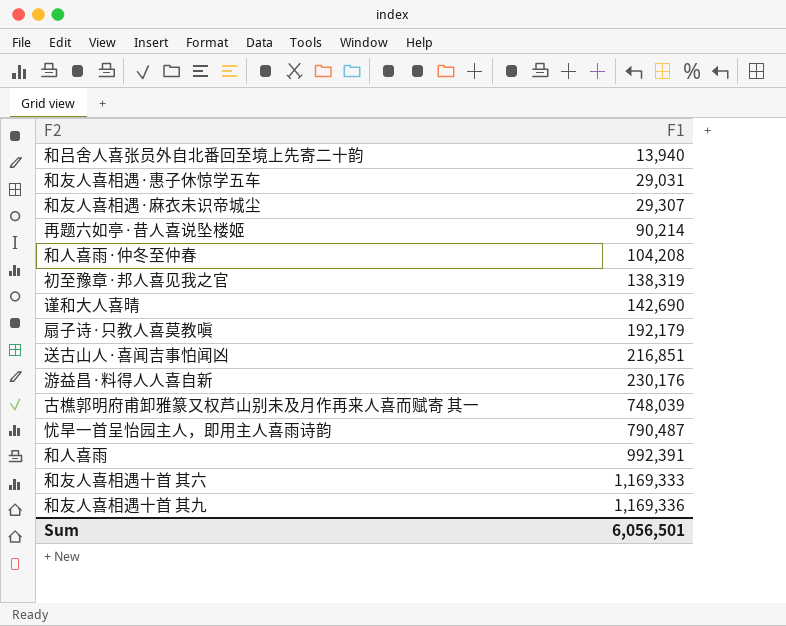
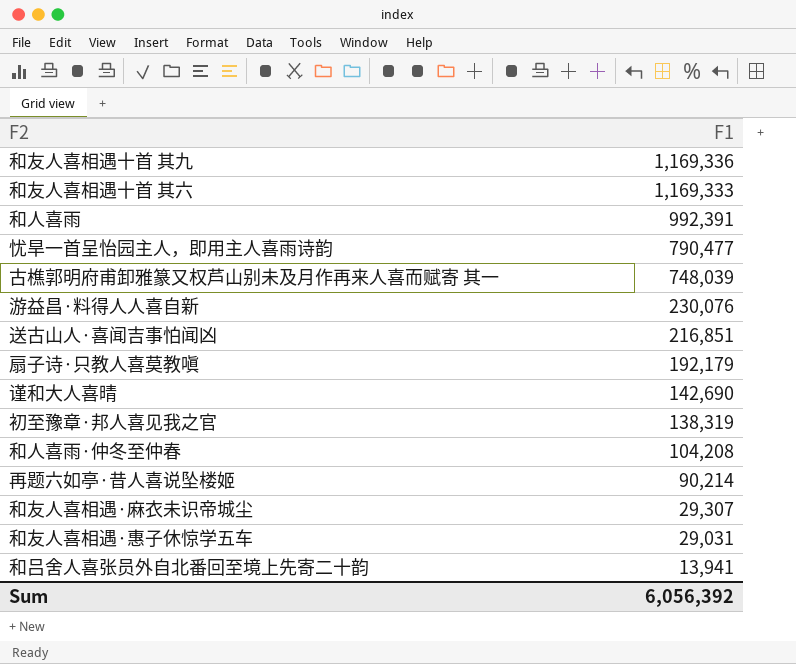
row order: F1 ascending -> F1 descending
忧旱一首呈怡园主人，即用主人喜雨诗韵 | F1: 790,487 -> 790,477
游益昌·料得人人喜自新 | F1: 230,176 -> 230,076
和吕舍人喜张员外自北番回至境上先寄二十韵 | F1: 13,940 -> 13,941
Sum | F1: 6,056,501 -> 6,056,392

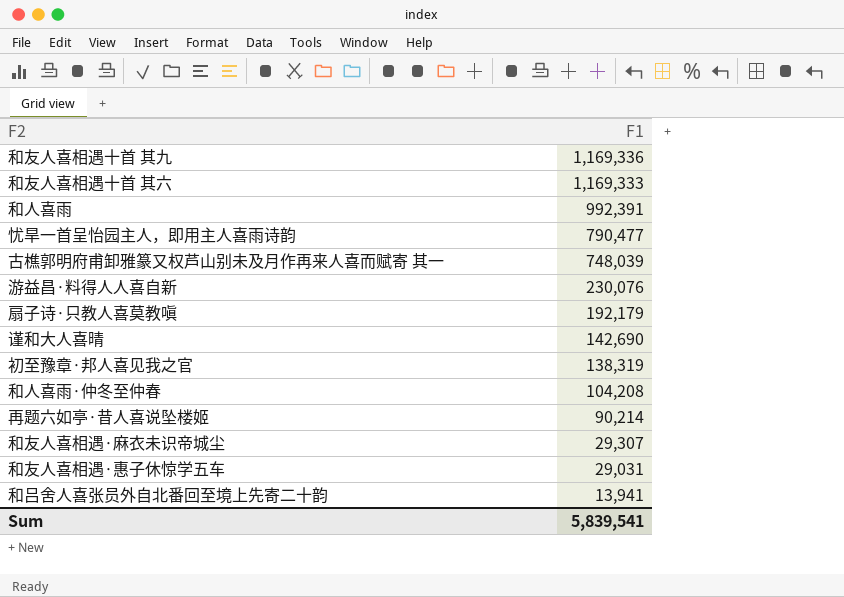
row 送古山人·喜闻吉事怕闻凶: 216,851 -> none
Sum | F1: 6,056,392 -> 5,839,541

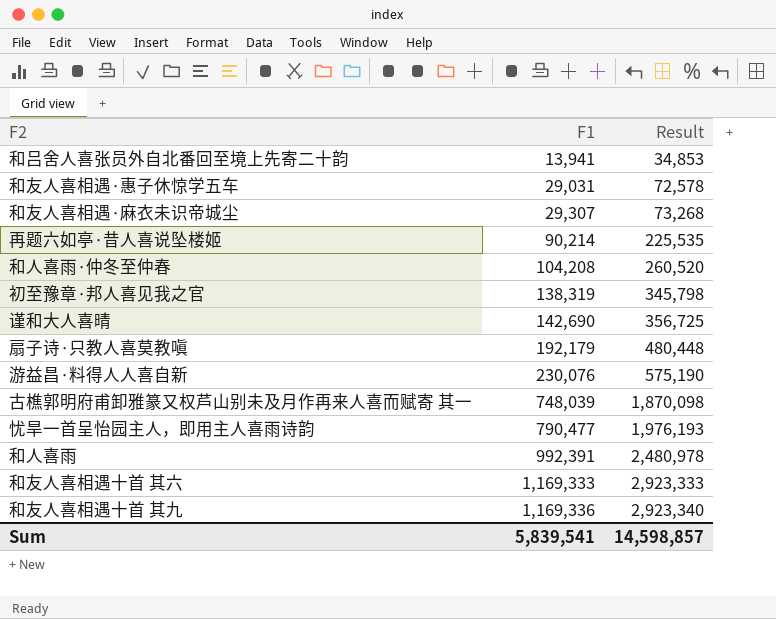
row order: F1 descending -> F1 ascending
column Result | formula: none -> [F1] * 2.5

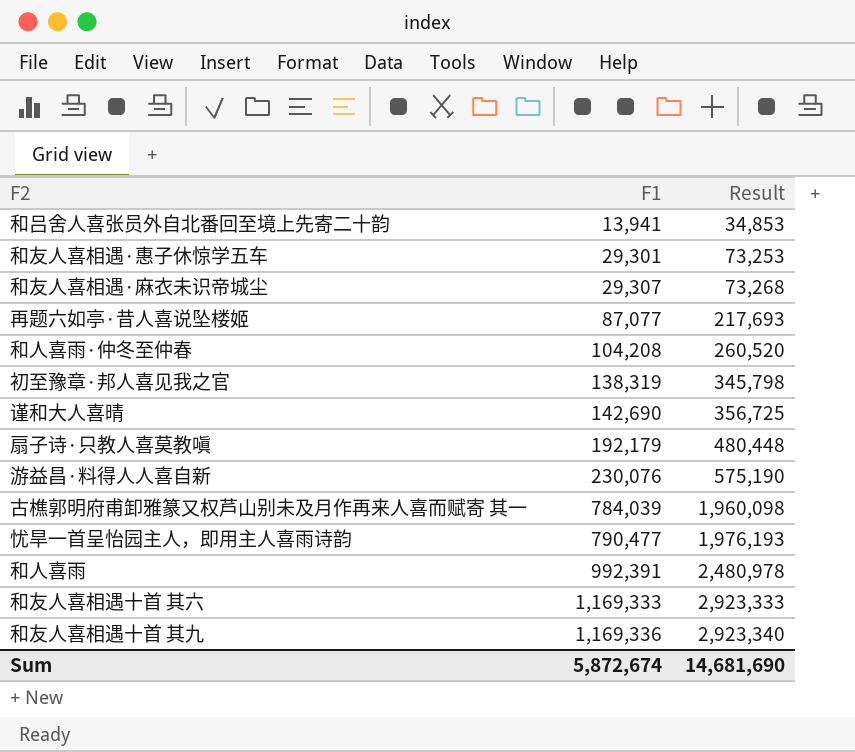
和友人喜相遇·惠子休惊学五车 | F1: 29,031 -> 29,301
和友人喜相遇·惠子休惊学五车 | Result: 72,578 -> 73,253
再题六如亭·昔人喜说坠楼姬 | F1: 90,214 -> 87,077
再题六如亭·昔人喜说坠楼姬 | Result: 225,535 -> 217,693
古樵郭明府甫卸雅篆又权芦山别未及月作再来人喜而赋寄 其一 | F1: 748,039 -> 784,039
古樵郭明府甫卸雅篆又权芦山别未及月作再来人喜而赋寄 其一 | Result: 1,870,098 -> 1,960,098
Sum | F1: 5,839,541 -> 5,872,674
Sum | Result: 14,598,857 -> 14,681,690

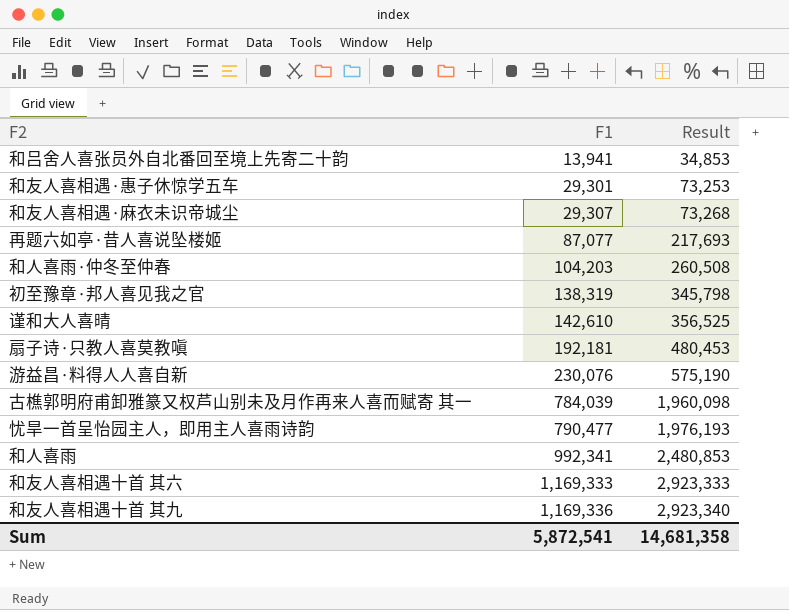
和人喜雨·仲冬至仲春 | F1: 104,208 -> 104,203
和人喜雨·仲冬至仲春 | Result: 260,520 -> 260,508
谨和大人喜晴 | F1: 142,690 -> 142,610
谨和大人喜晴 | Result: 356,725 -> 356,525
扇子诗·只教人喜莫教嗔 | F1: 192,179 -> 192,181
扇子诗·只教人喜莫教嗔 | Result: 480,448 -> 480,453
和人喜雨 | F1: 992,391 -> 992,341
和人喜雨 | Result: 2,480,978 -> 2,480,853
Sum | F1: 5,872,674 -> 5,872,541
Sum | Result: 14,681,690 -> 14,681,358

